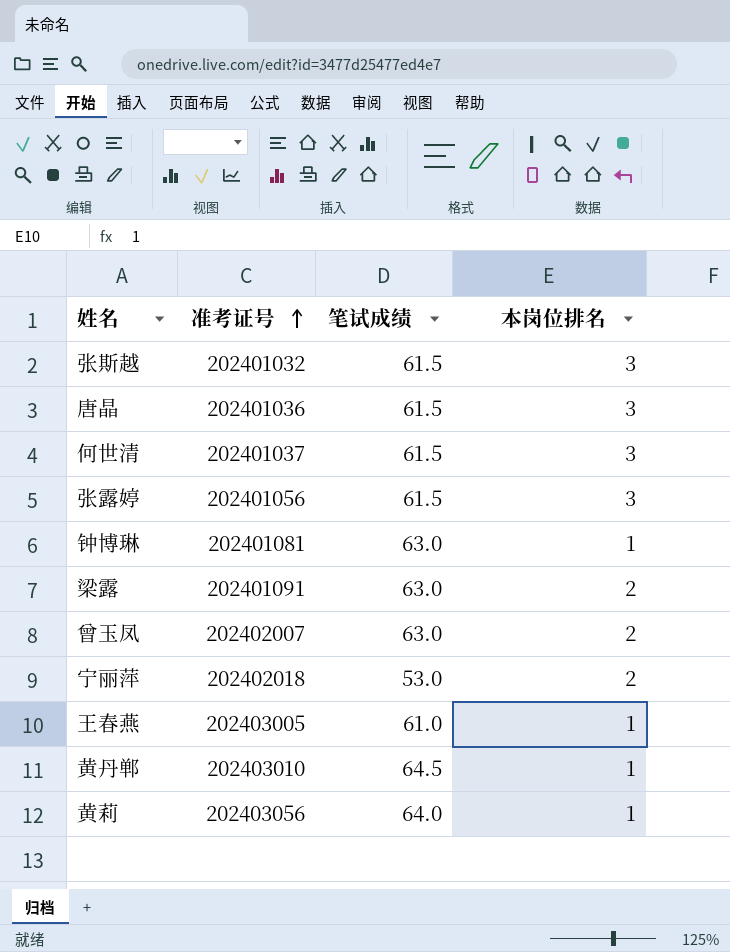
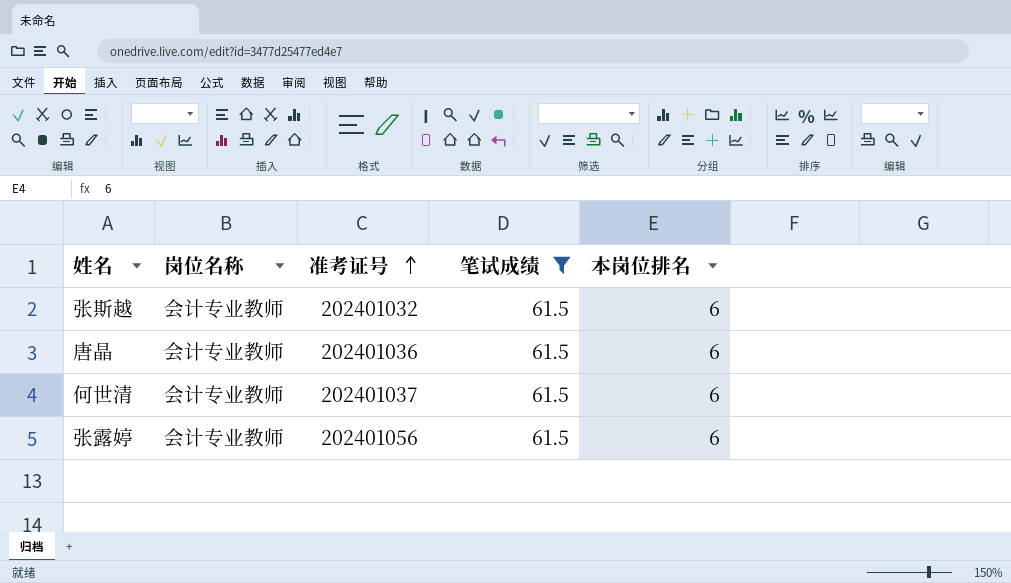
filter: none -> 笔试成绩 = 61.5
column 岗位名称 | position: none -> 2
张斯越 | 本岗位排名: 3 -> 6
唐晶 | 本岗位排名: 3 -> 6
何世清 | 本岗位排名: 3 -> 6
张露婷 | 本岗位排名: 3 -> 6

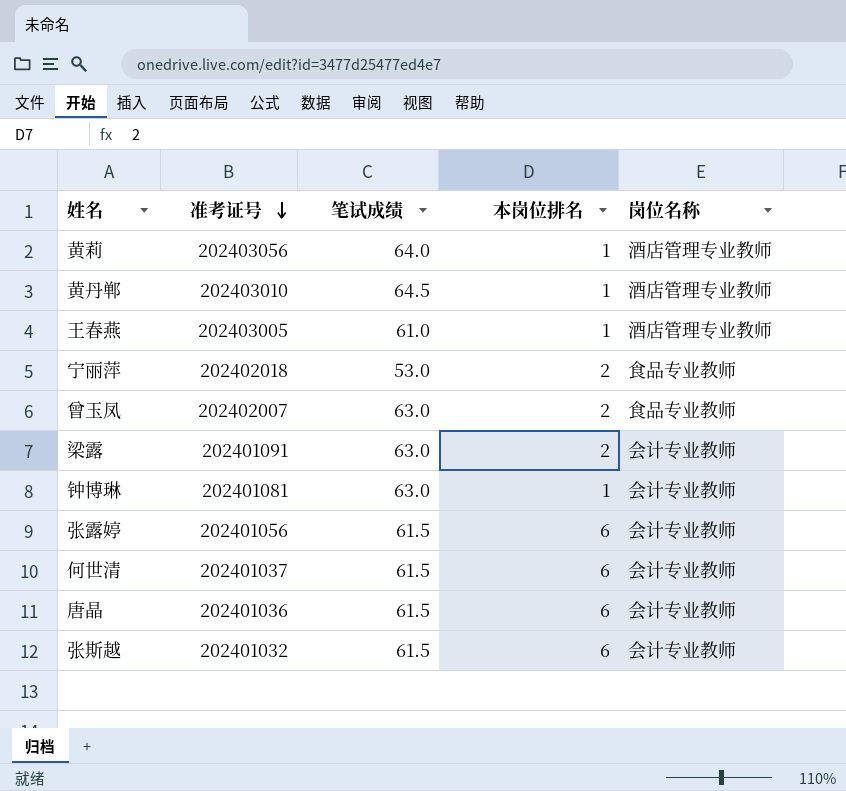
filter: 笔试成绩 = 61.5 -> none
row order: 准考证号 ascending -> 准考证号 descending
column 岗位名称 | position: 2 -> 5

